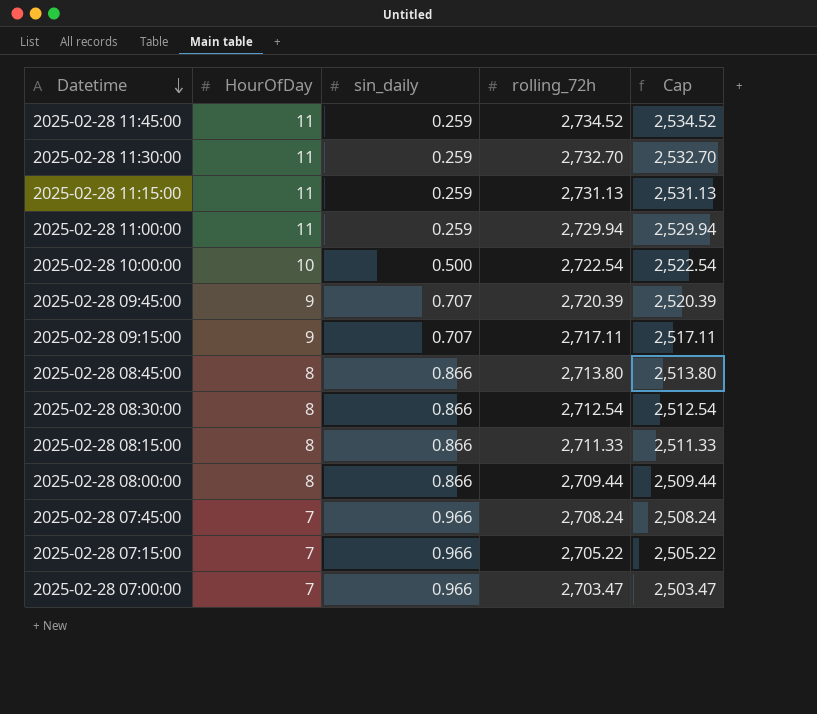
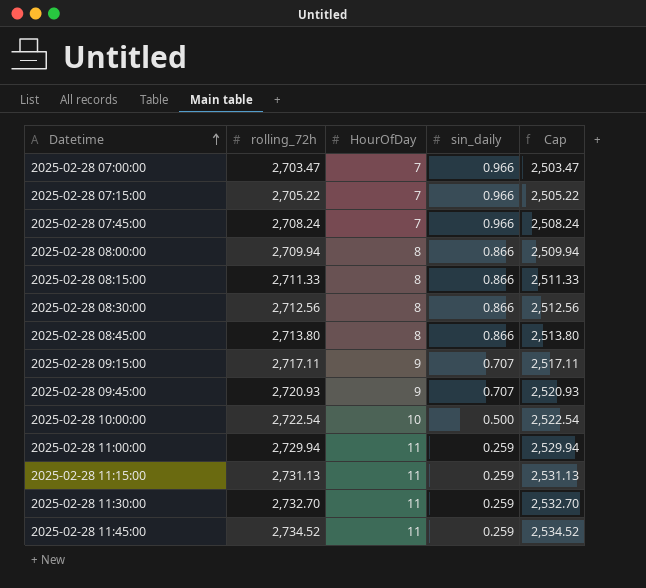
row order: Datetime descending -> Datetime ascending
column rolling_72h | position: 4 -> 2
2025-02-28 08:00:00 | rolling_72h: 2,709.44 -> 2,709.94
2025-02-28 08:00:00 | Cap: 2,509.44 -> 2,509.94
2025-02-28 08:30:00 | rolling_72h: 2,712.54 -> 2,712.56
2025-02-28 08:30:00 | Cap: 2,512.54 -> 2,512.56
2025-02-28 09:45:00 | rolling_72h: 2,720.39 -> 2,720.93
2025-02-28 09:45:00 | Cap: 2,520.39 -> 2,520.93

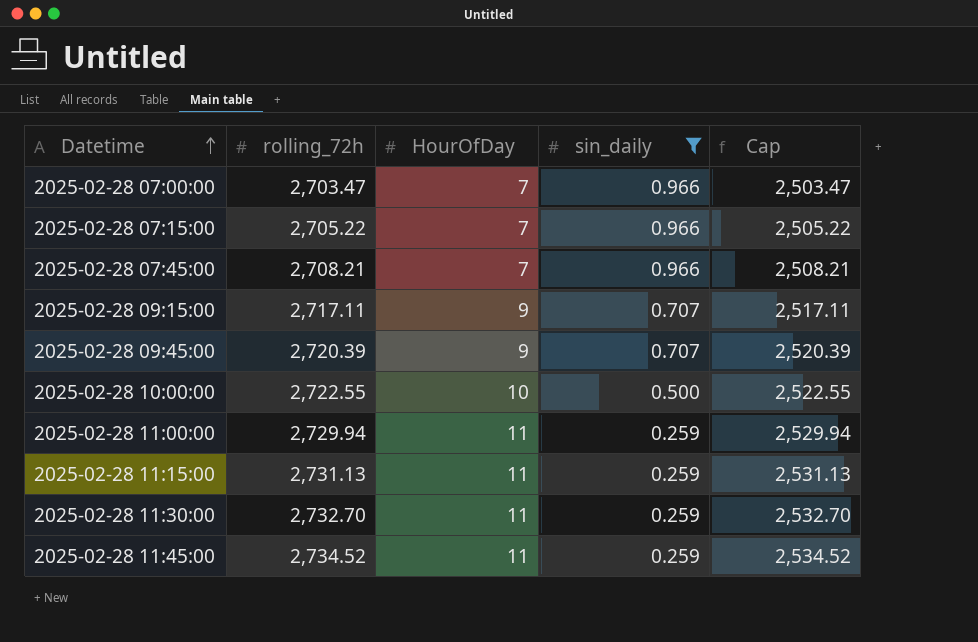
filter: none -> sin_daily != 0.866
2025-02-28 07:45:00 | rolling_72h: 2,708.24 -> 2,708.21
2025-02-28 07:45:00 | Cap: 2,508.24 -> 2,508.21
2025-02-28 09:45:00 | rolling_72h: 2,720.93 -> 2,720.39
2025-02-28 09:45:00 | Cap: 2,520.93 -> 2,520.39
2025-02-28 10:00:00 | rolling_72h: 2,722.54 -> 2,722.55
2025-02-28 10:00:00 | Cap: 2,522.54 -> 2,522.55

